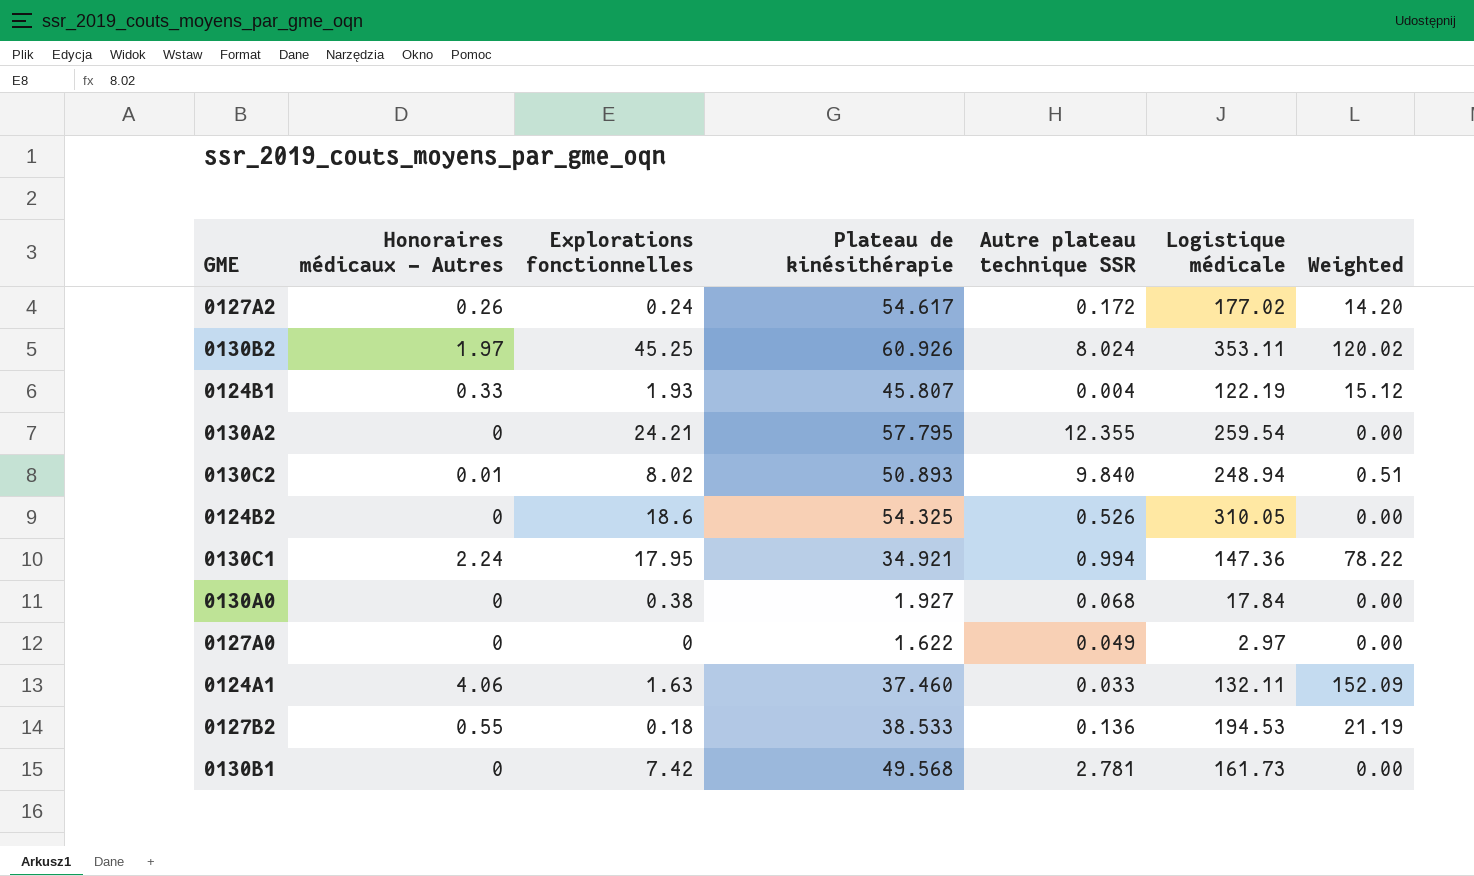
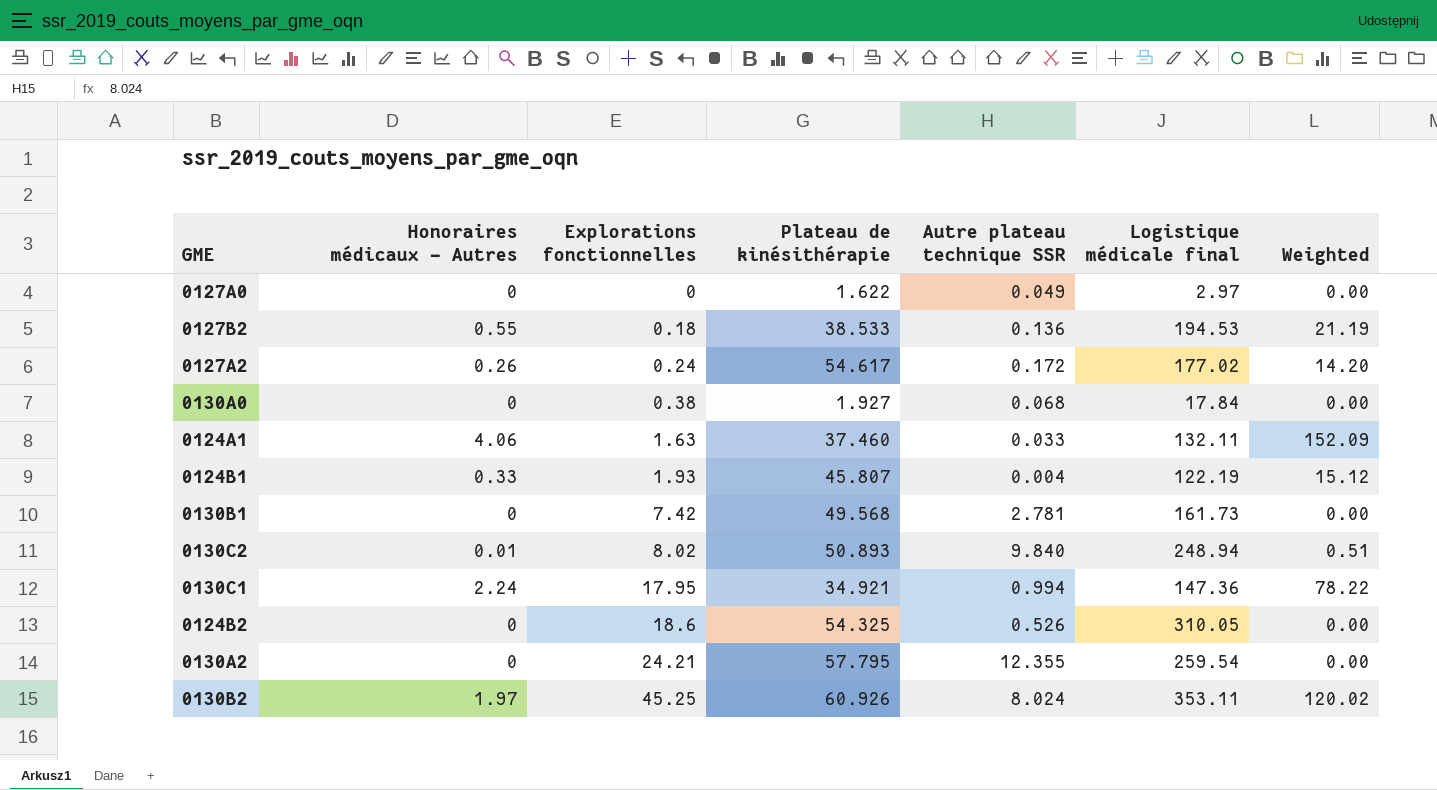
row order: none -> Explorations fonctionnelles ascending
column name: Logistique médicale -> Logistique médicale final

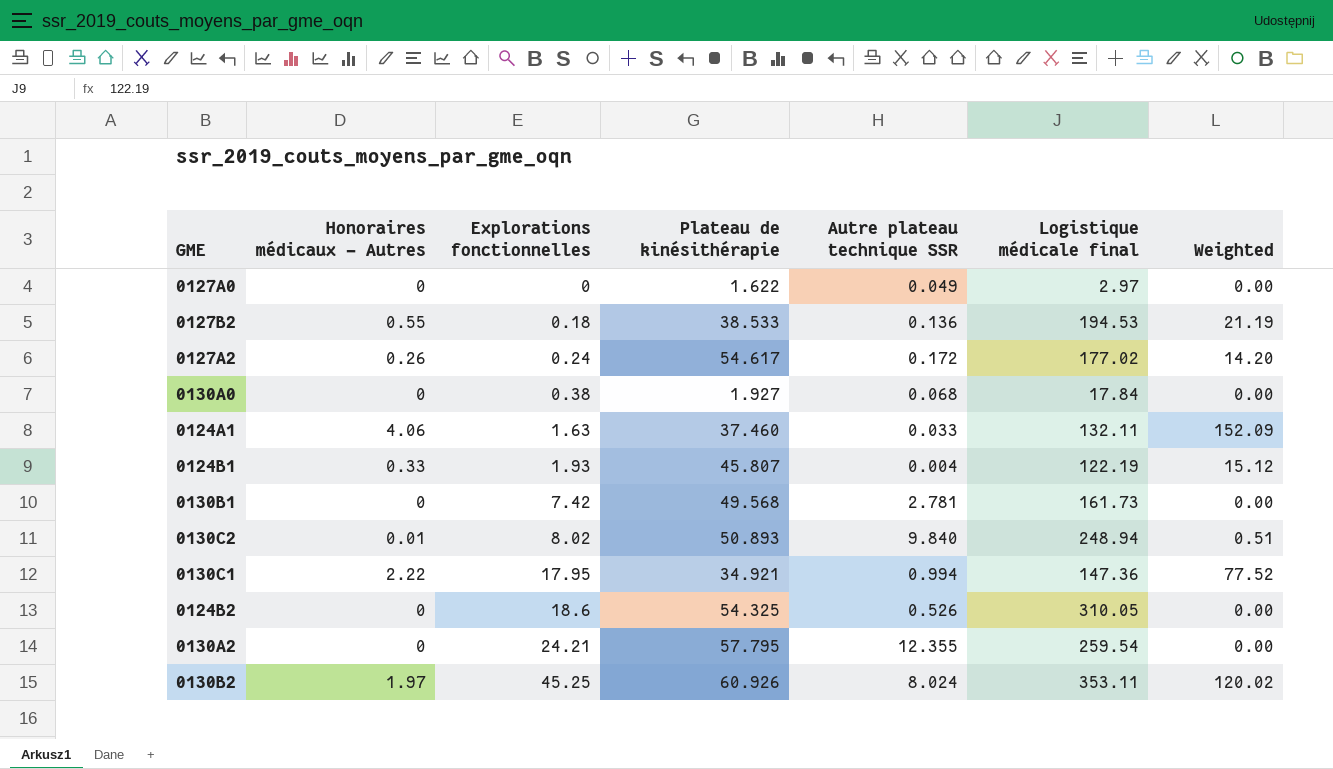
0130C1 | Honoraires médicaux - Autres: 2.24 -> 2.22
0130C1 | Weighted: 78.22 -> 77.52

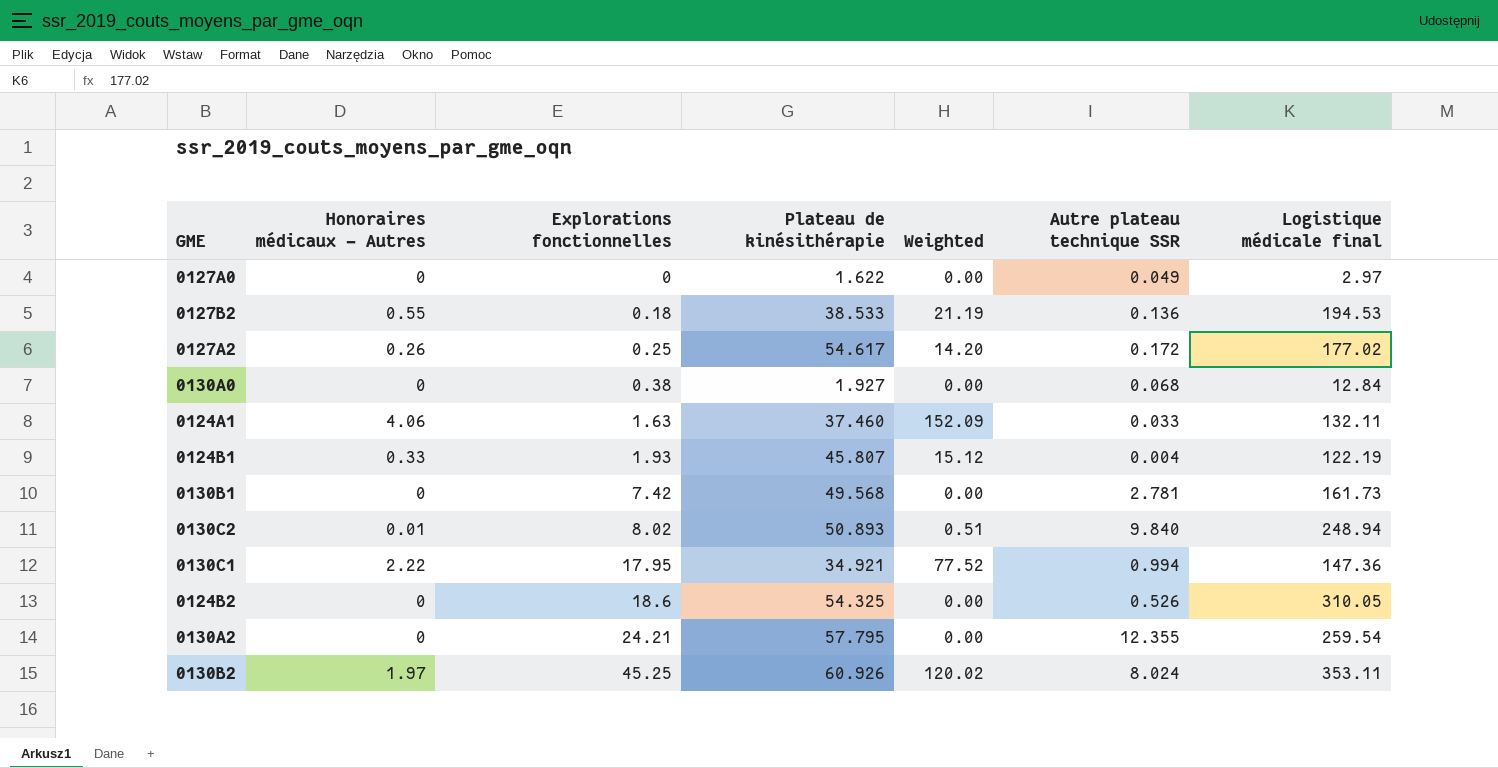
column Weighted | position: 7 -> 5
0127A2 | Explorations fonctionnelles: 0.24 -> 0.25
0130A0 | Logistique médicale final: 17.84 -> 12.84

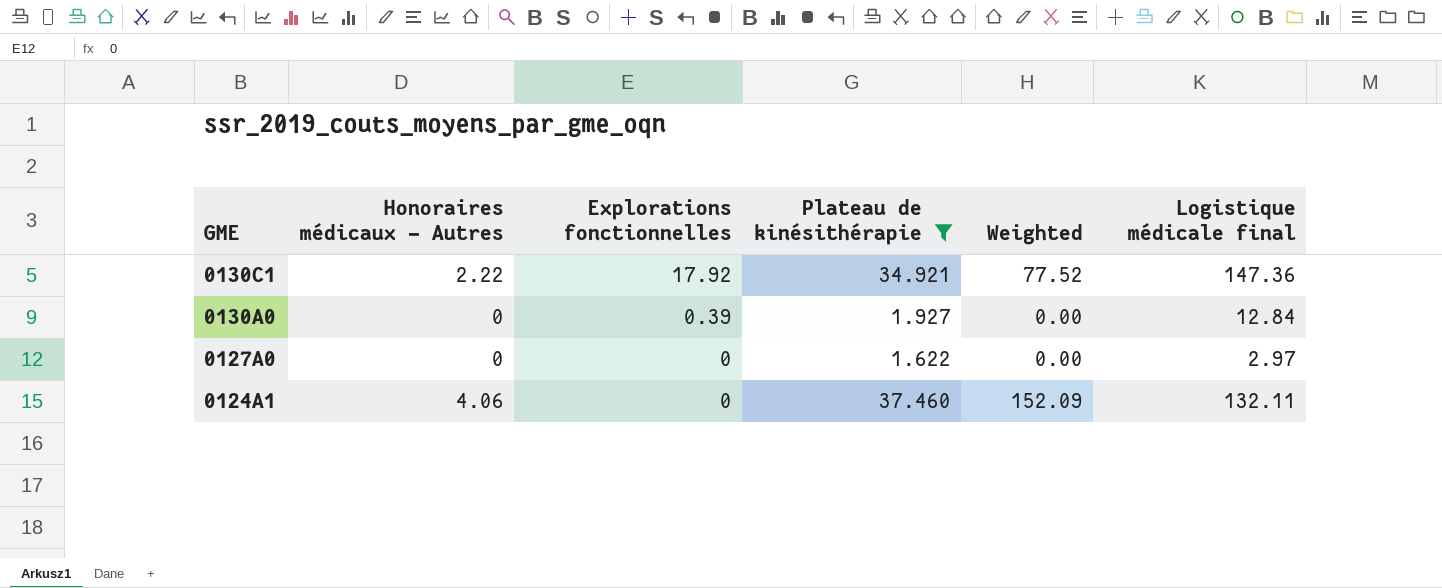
filter: none -> Plateau de kinésithérapie <= 37.460
row order: Explorations fonctionnelles ascending -> GME descending
column Autre plateau technique SSR | position: 6 -> none
0130C1 | Explorations fonctionnelles: 17.95 -> 17.92
0130A0 | Explorations fonctionnelles: 0.38 -> 0.39
0124A1 | Explorations fonctionnelles: 1.63 -> 0

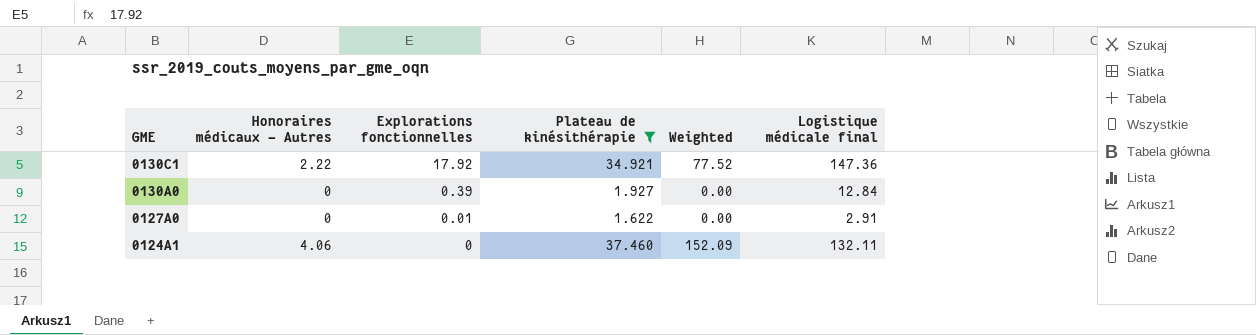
0127A0 | Explorations fonctionnelles: 0 -> 0.01
0127A0 | Logistique médicale final: 2.97 -> 2.91

